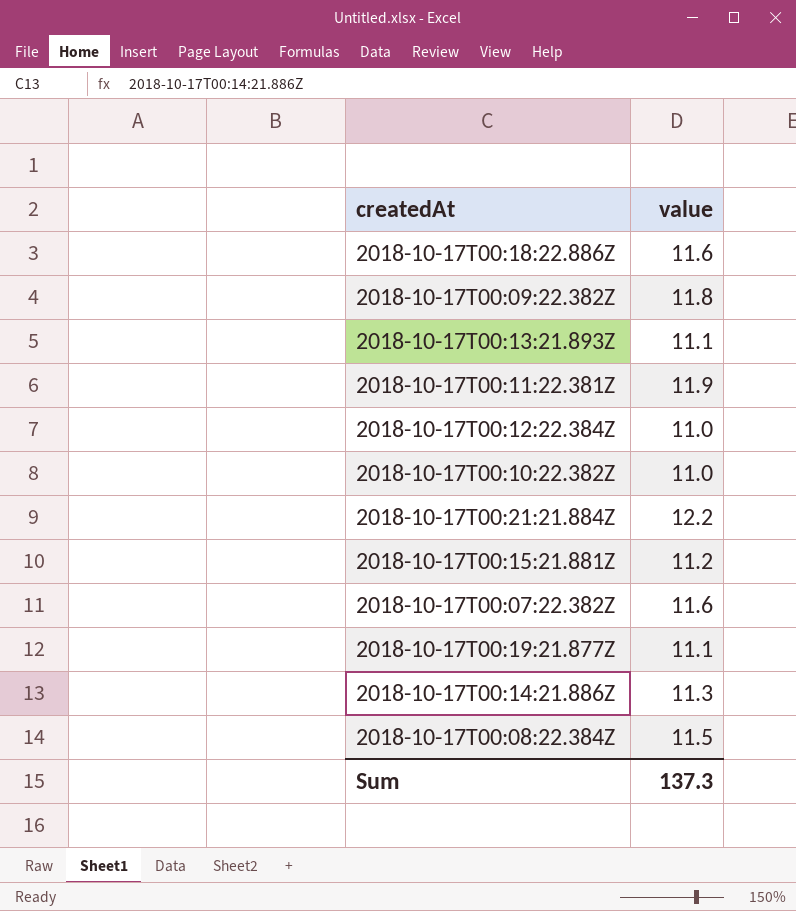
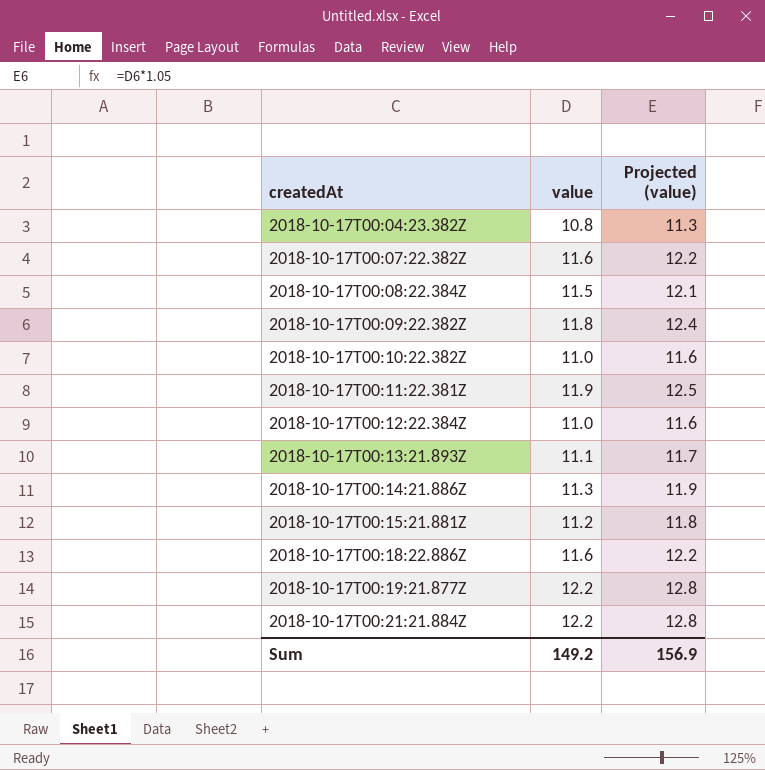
row order: none -> createdAt ascending
column Projected (value) | formula: none -> [value] * 1.05
row 2018-10-17T00:04:23.382Z: none -> 10.8 | 11.3
2018-10-17T00:19:21.877Z | value: 11.1 -> 12.2
Sum | value: 137.3 -> 149.2

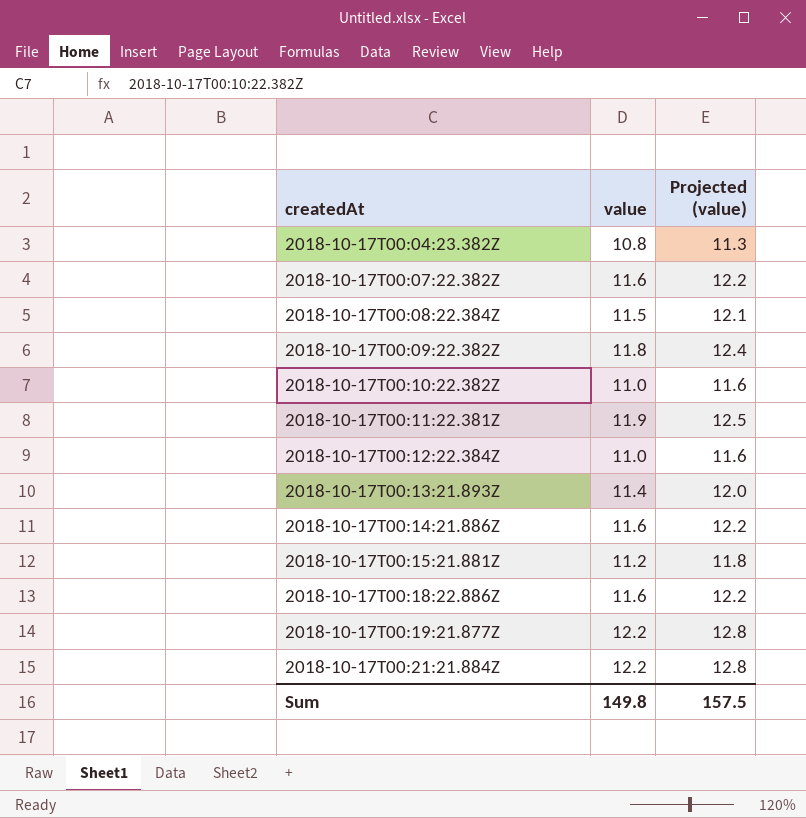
2018-10-17T00:13:21.893Z | value: 11.1 -> 11.4
2018-10-17T00:13:21.893Z | Projected (value): 11.7 -> 12.0
2018-10-17T00:14:21.886Z | value: 11.3 -> 11.6
2018-10-17T00:14:21.886Z | Projected (value): 11.9 -> 12.2
Sum | value: 149.2 -> 149.8
Sum | Projected (value): 156.9 -> 157.5

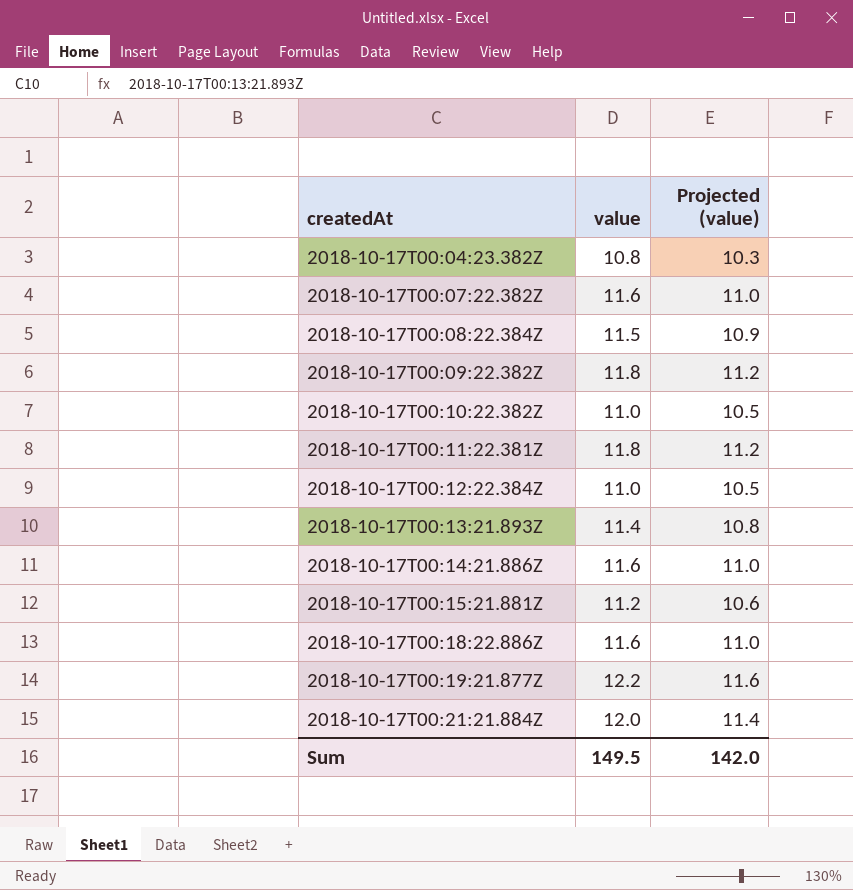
column Projected (value) | formula: [value] * 1.05 -> [value] * 0.95
2018-10-17T00:11:22.381Z | value: 11.9 -> 11.8
2018-10-17T00:21:21.884Z | value: 12.2 -> 12.0
Sum | value: 149.8 -> 149.5
Sum | Projected (value): 157.5 -> 142.0

